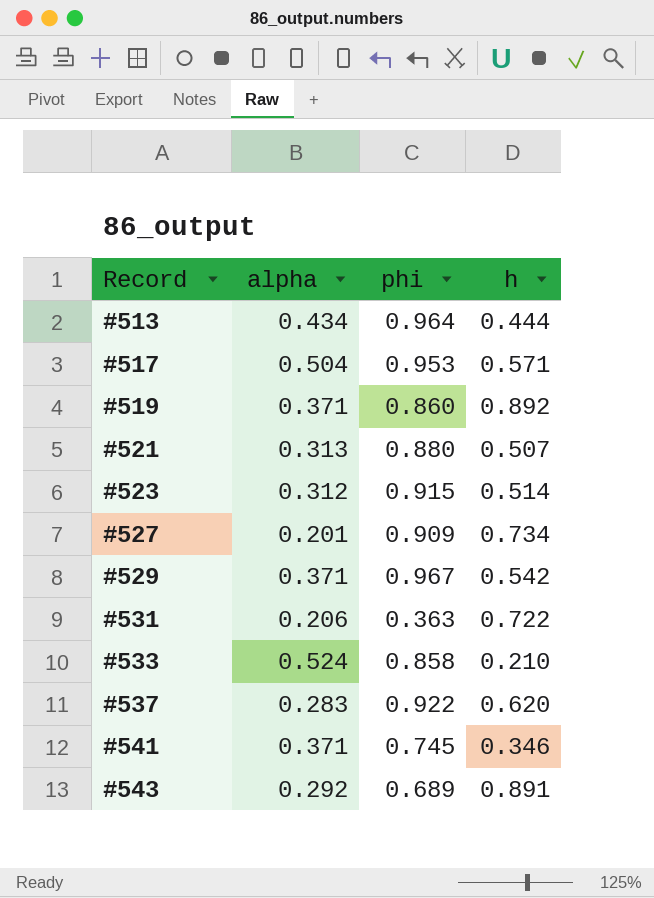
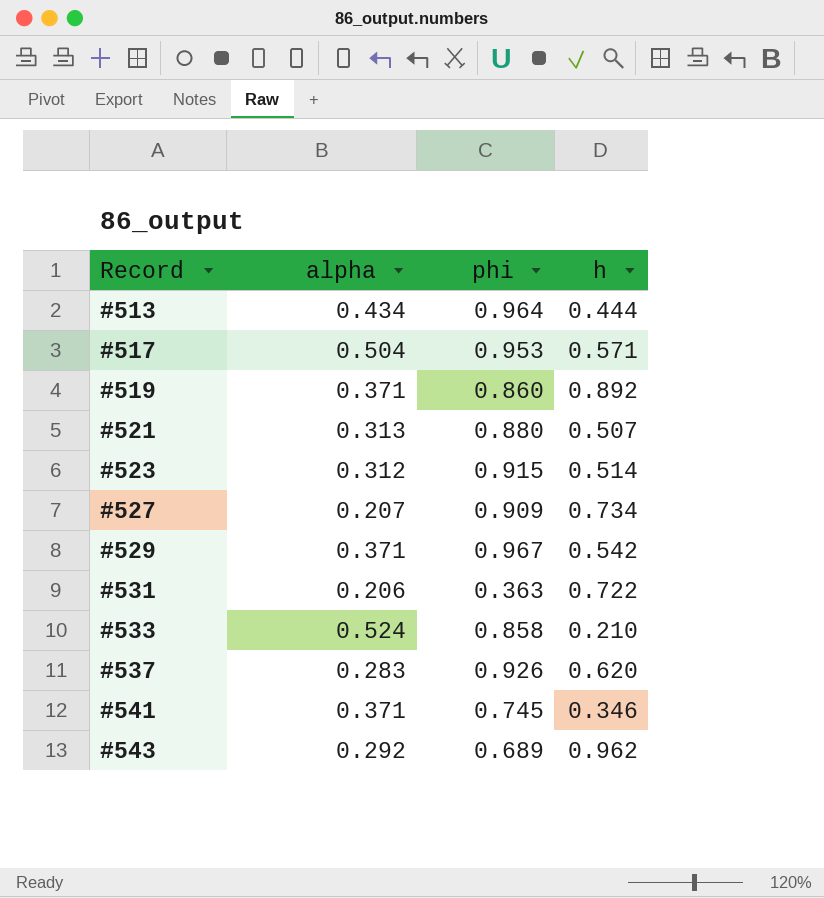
#527 | alpha: 0.201 -> 0.207
#537 | phi: 0.922 -> 0.926
#543 | h: 0.891 -> 0.962

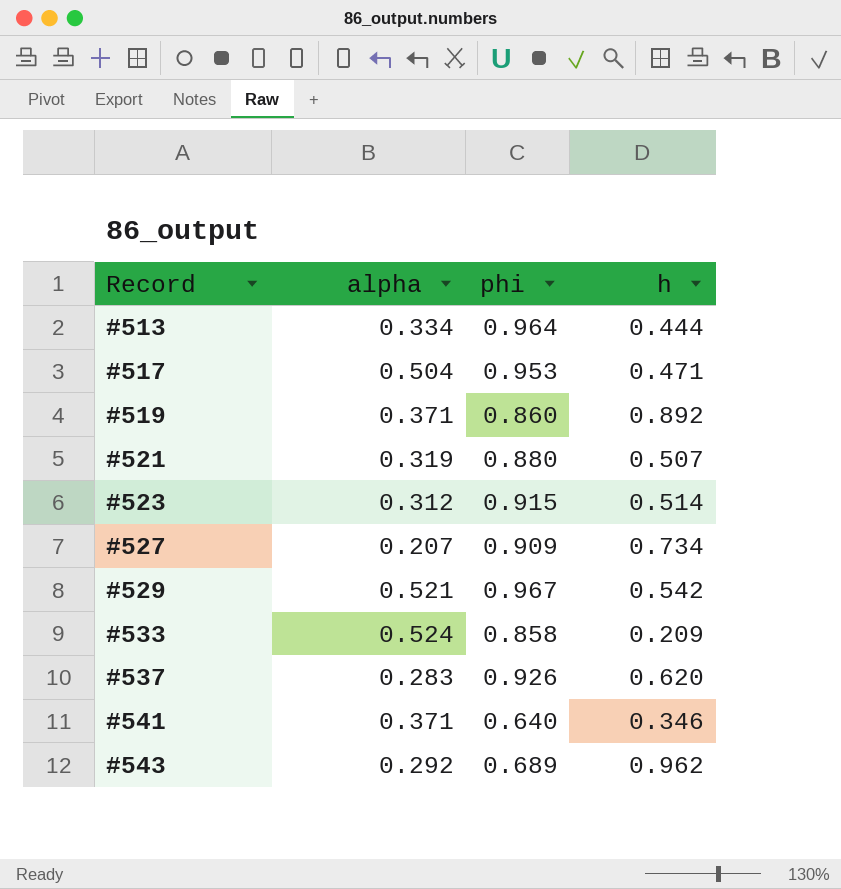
row #531: 0.206 | 0.363 | 0.722 -> none
#513 | alpha: 0.434 -> 0.334
#517 | h: 0.571 -> 0.471
#521 | alpha: 0.313 -> 0.319
#529 | alpha: 0.371 -> 0.521
#533 | h: 0.210 -> 0.209
#541 | phi: 0.745 -> 0.640

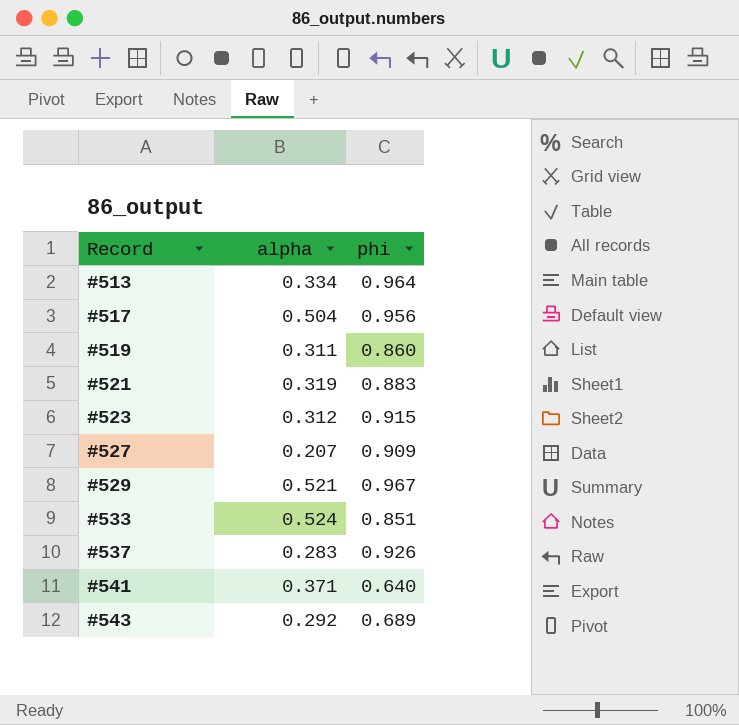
column h | position: 4 -> none
#517 | phi: 0.953 -> 0.956
#519 | alpha: 0.371 -> 0.311
#521 | phi: 0.880 -> 0.883
#533 | phi: 0.858 -> 0.851

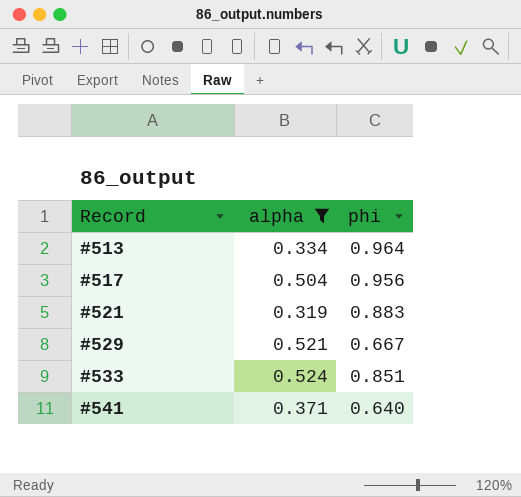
filter: none -> alpha >= 0.319
#529 | phi: 0.967 -> 0.667

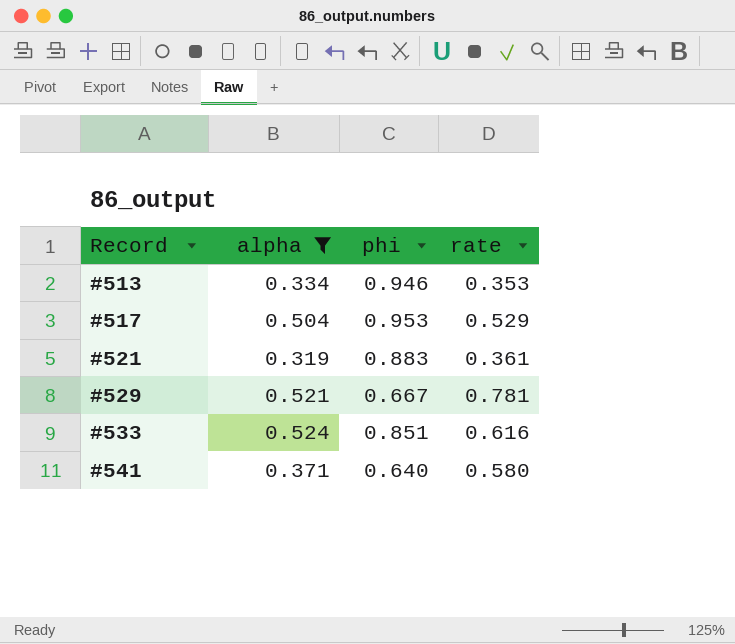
column rate | formula: none -> [alpha] / [phi]
#513 | phi: 0.964 -> 0.946
#517 | phi: 0.956 -> 0.953

